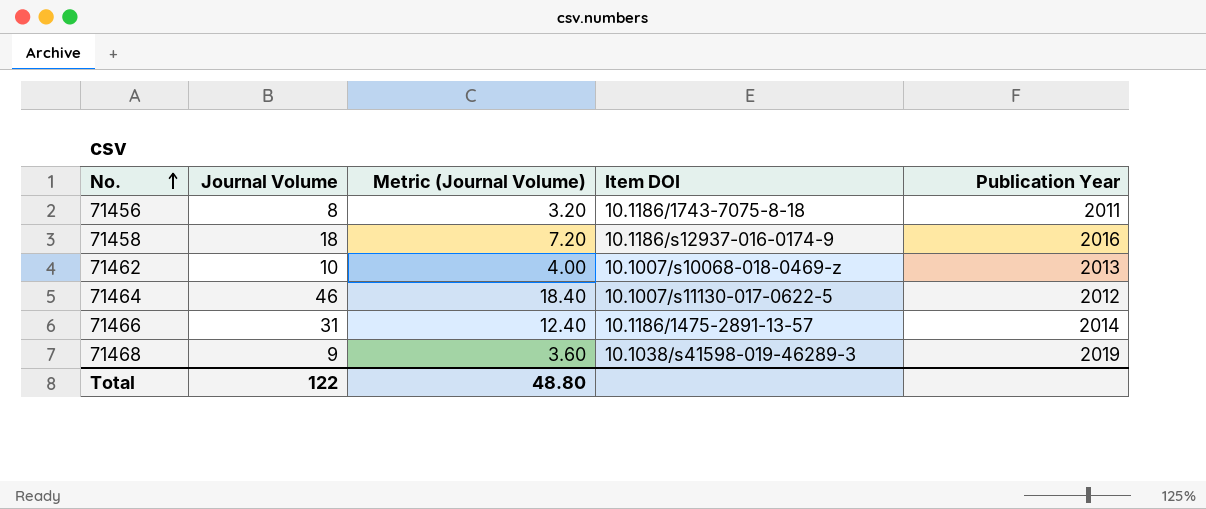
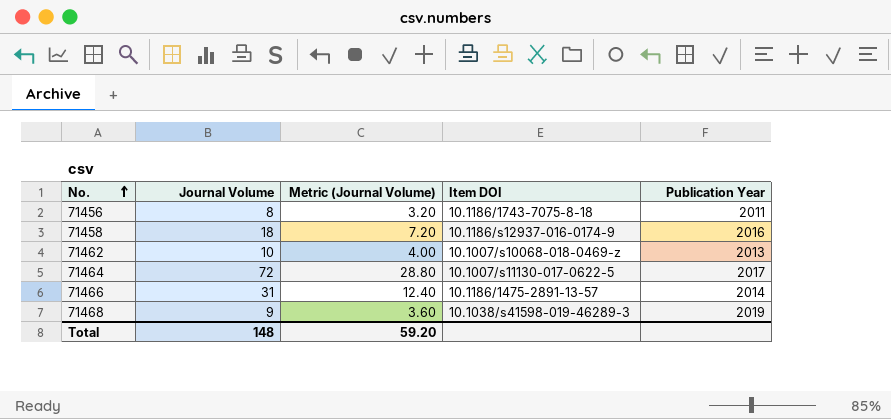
71464 | Journal Volume: 46 -> 72
71464 | Metric (Journal Volume): 18.40 -> 28.80
71464 | Publication Year: 2012 -> 2017
Total | Journal Volume: 122 -> 148
Total | Metric (Journal Volume): 48.80 -> 59.20

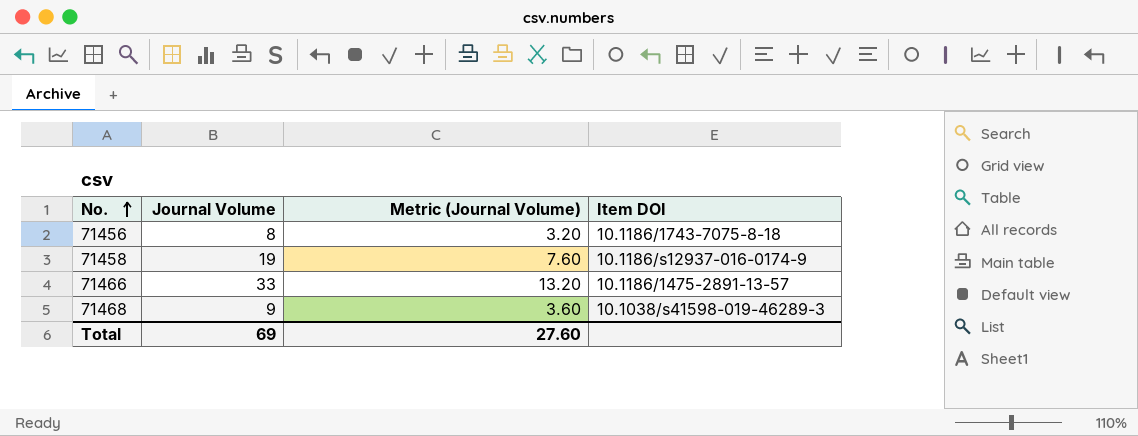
column Publication Year | position: 5 -> none
row 71462: 10 | 4.00 | 10.1007/s10068-018-0469-z | 2013 -> none
row 71464: 72 | 28.80 | 10.1007/s11130-017-0622-5 | 2017 -> none
71458 | Journal Volume: 18 -> 19
71458 | Metric (Journal Volume): 7.20 -> 7.60
71466 | Journal Volume: 31 -> 33
71466 | Metric (Journal Volume): 12.40 -> 13.20
Total | Journal Volume: 148 -> 69
Total | Metric (Journal Volume): 59.20 -> 27.60

